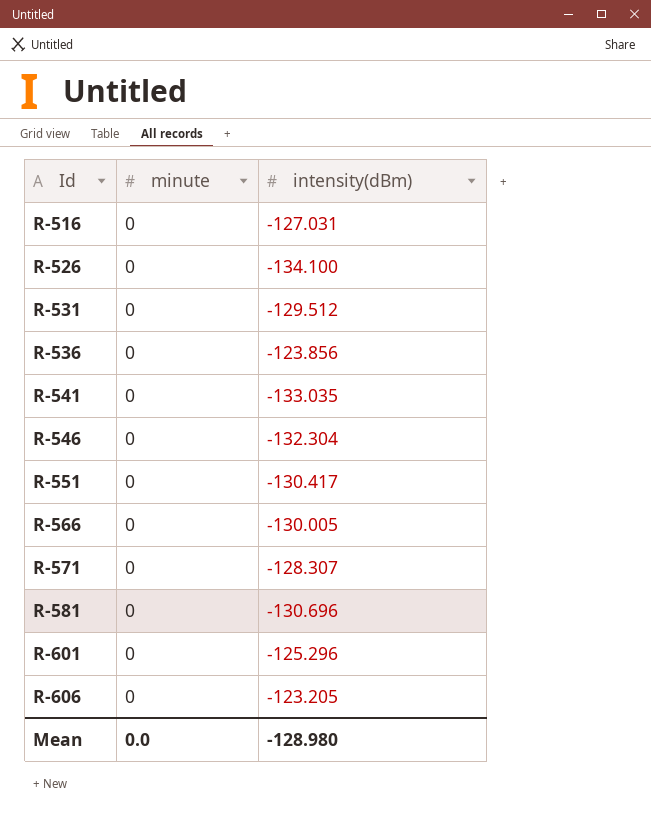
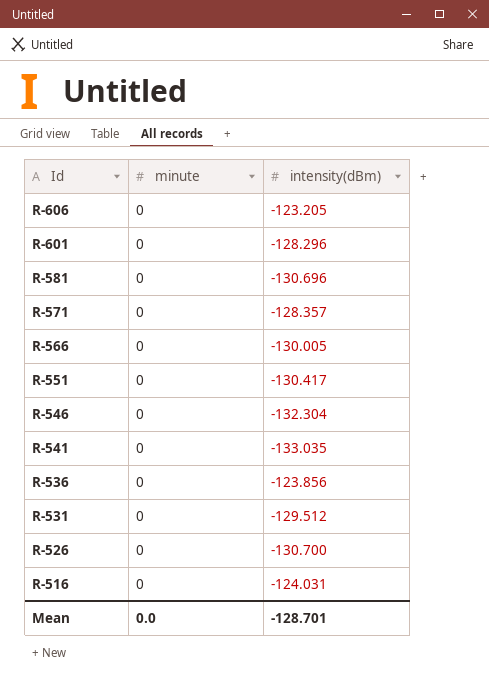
row order: Id ascending -> Id descending
R-601 | intensity(dBm): -125.296 -> -128.296
R-571 | intensity(dBm): -128.307 -> -128.357
R-526 | intensity(dBm): -134.100 -> -130.700
R-516 | intensity(dBm): -127.031 -> -124.031
Mean | intensity(dBm): -128.980 -> -128.701

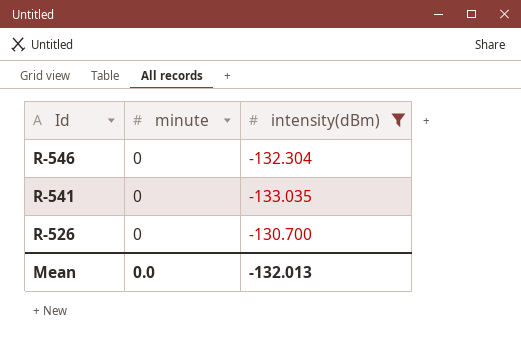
filter: none -> intensity(dBm) <= -130.700
Mean | intensity(dBm): -128.701 -> -132.013

